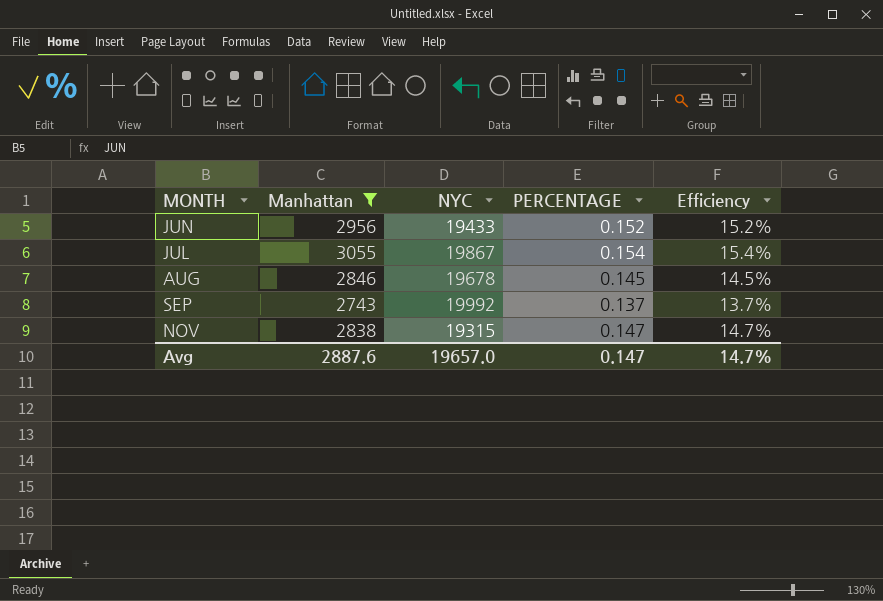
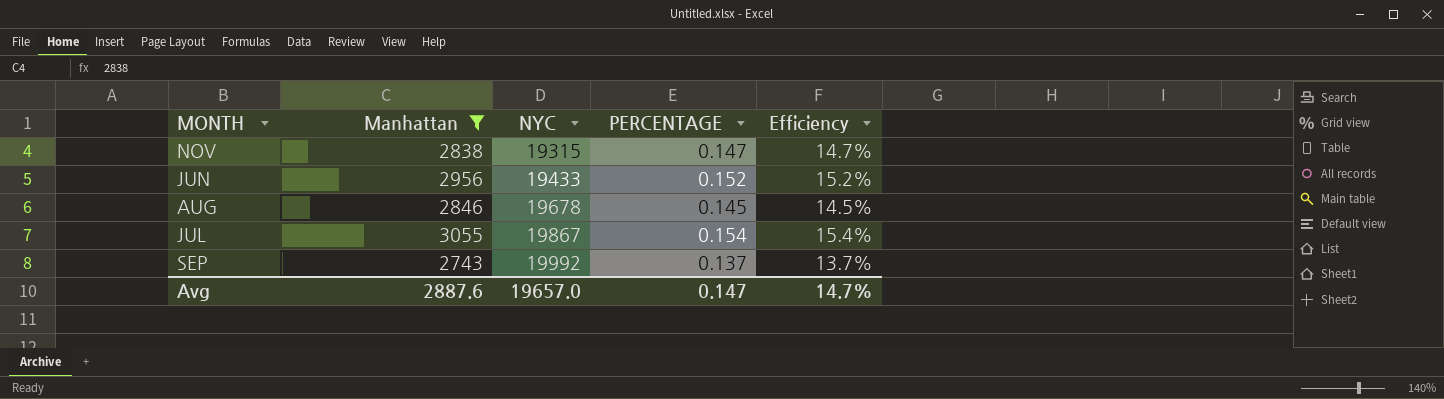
row order: none -> NYC ascending

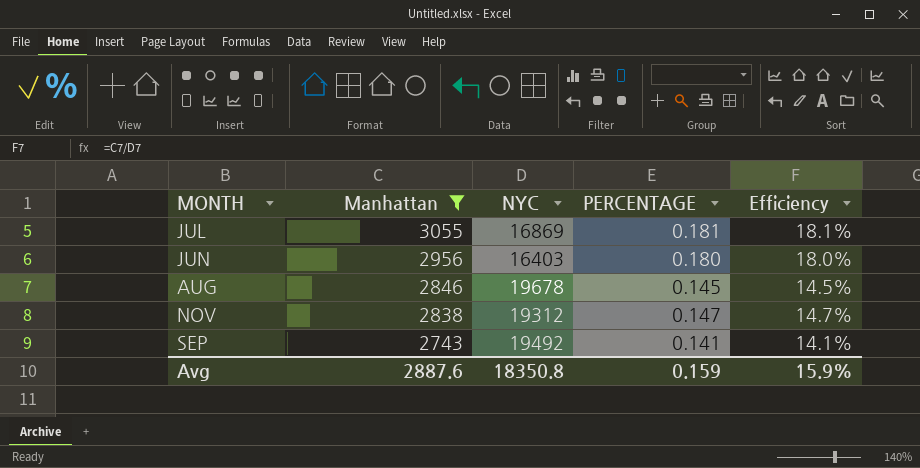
row order: NYC ascending -> Manhattan descending
JUL | NYC: 19867 -> 16869
JUL | PERCENTAGE: 0.154 -> 0.181
JUL | Efficiency: 15.4% -> 18.1%
JUN | NYC: 19433 -> 16403
JUN | PERCENTAGE: 0.152 -> 0.180
JUN | Efficiency: 15.2% -> 18.0%
NOV | NYC: 19315 -> 19312
SEP | NYC: 19992 -> 19492
SEP | PERCENTAGE: 0.137 -> 0.141
SEP | Efficiency: 13.7% -> 14.1%
Avg | NYC: 19657.0 -> 18350.8
Avg | PERCENTAGE: 0.147 -> 0.159
Avg | Efficiency: 14.7% -> 15.9%

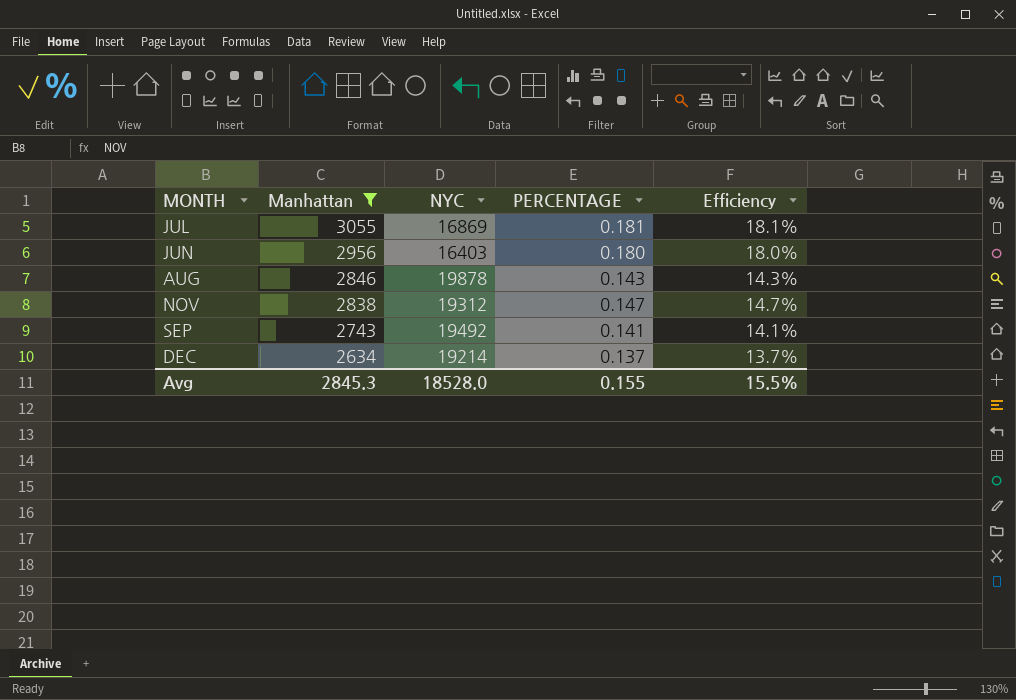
AUG | NYC: 19678 -> 19878
AUG | PERCENTAGE: 0.145 -> 0.143
AUG | Efficiency: 14.5% -> 14.3%
row DEC: none -> 2634 | 19214 | 0.137 | 13.7%
Avg | Manhattan: 2887.6 -> 2845.3
Avg | NYC: 18350.8 -> 18528.0
Avg | PERCENTAGE: 0.159 -> 0.155
Avg | Efficiency: 15.9% -> 15.5%

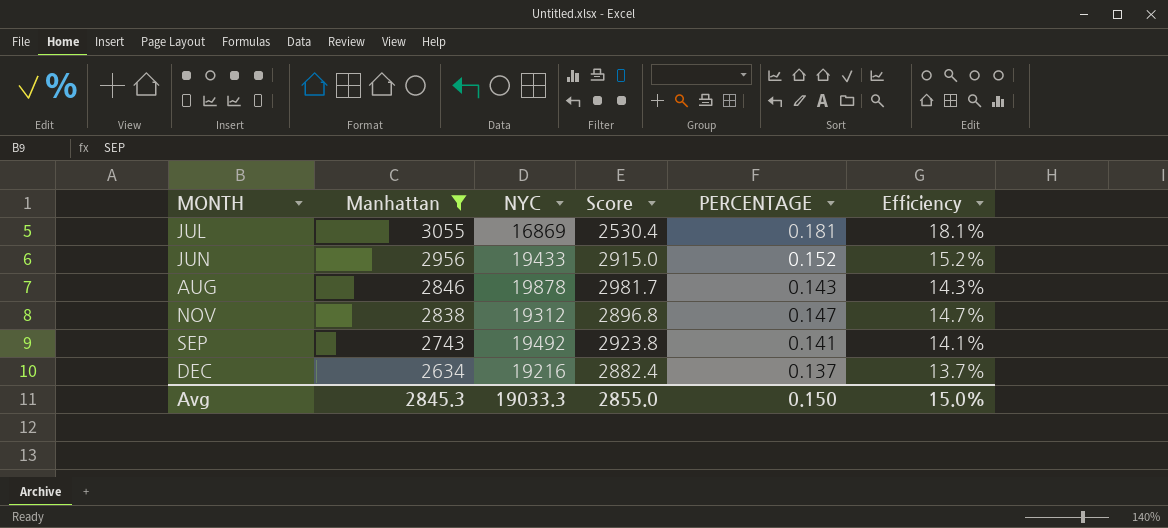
column Score | formula: none -> [NYC] * 0.15
JUN | NYC: 16403 -> 19433
JUN | PERCENTAGE: 0.180 -> 0.152
JUN | Efficiency: 18.0% -> 15.2%
DEC | NYC: 19214 -> 19216
Avg | NYC: 18528.0 -> 19033.3
Avg | PERCENTAGE: 0.155 -> 0.150
Avg | Efficiency: 15.5% -> 15.0%

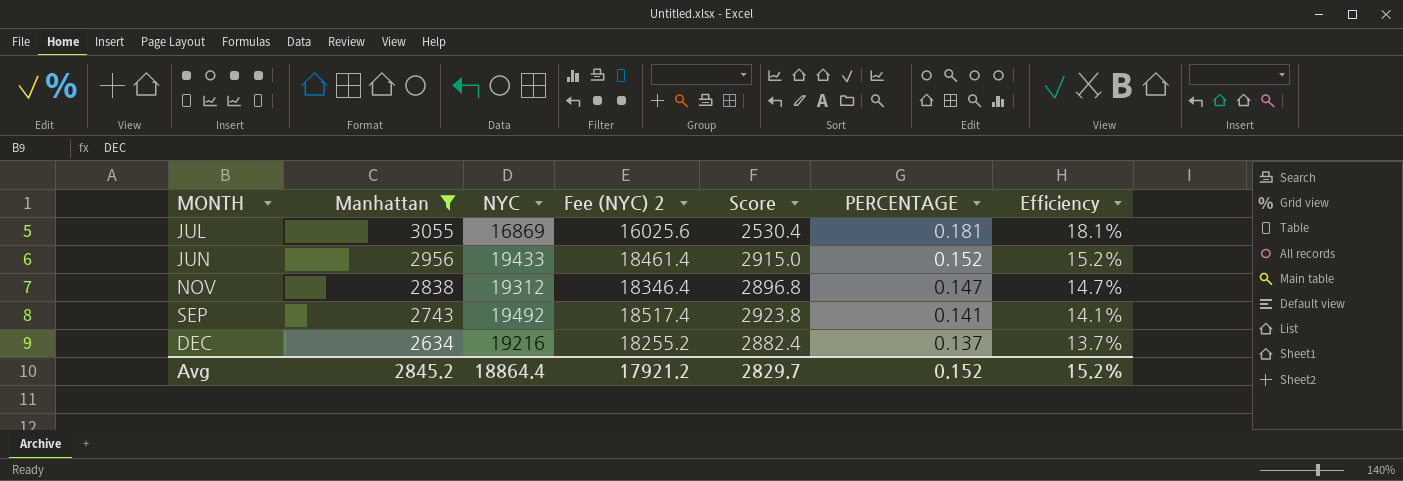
column Fee (NYC) 2 | formula: none -> [NYC] * 0.95
row AUG: 2846 | 19878 | 2981.7 | 0.143 | 14.3% -> none
Avg | Manhattan: 2845.3 -> 2845.2
Avg | NYC: 19033.3 -> 18864.4
Avg | Score: 2855.0 -> 2829.7
Avg | PERCENTAGE: 0.150 -> 0.152
Avg | Efficiency: 15.0% -> 15.2%

